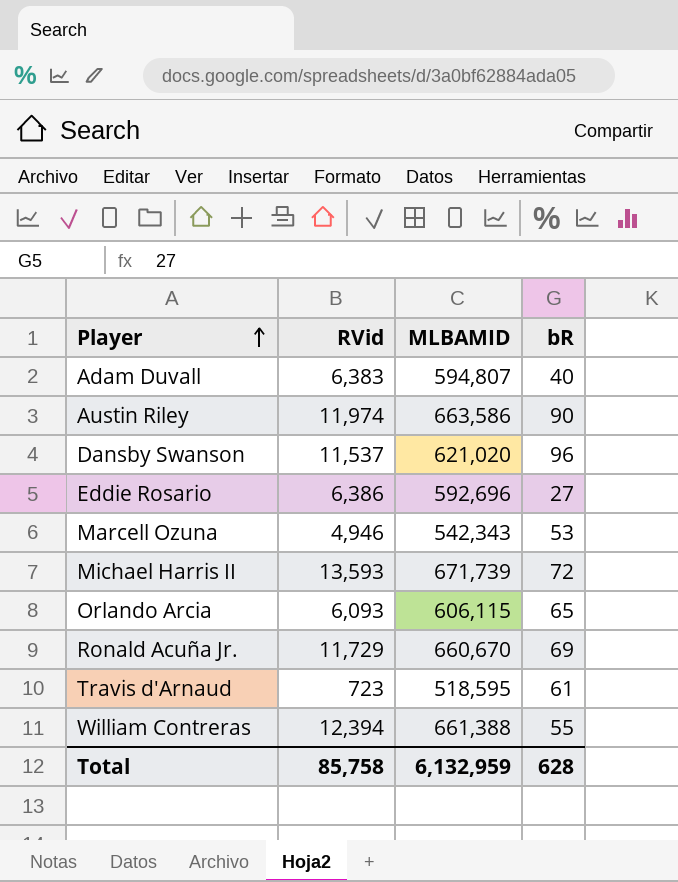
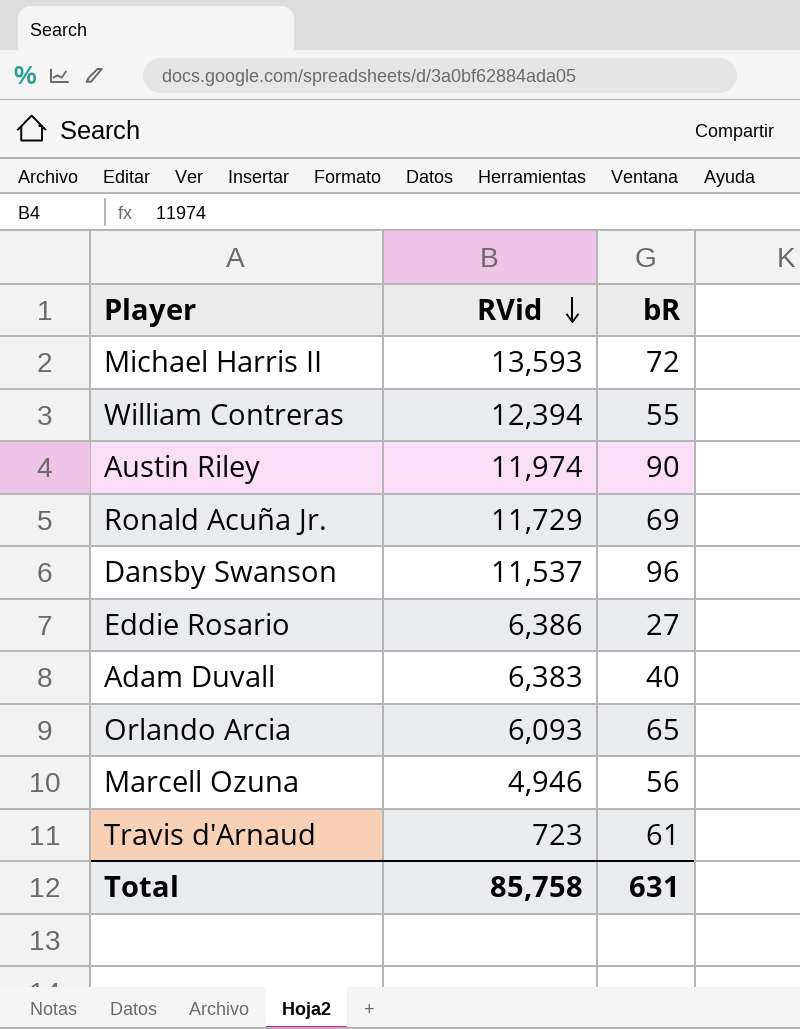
row order: Player ascending -> RVid descending
column MLBAMID | position: 3 -> none
Marcell Ozuna | bR: 53 -> 56
Total | bR: 628 -> 631

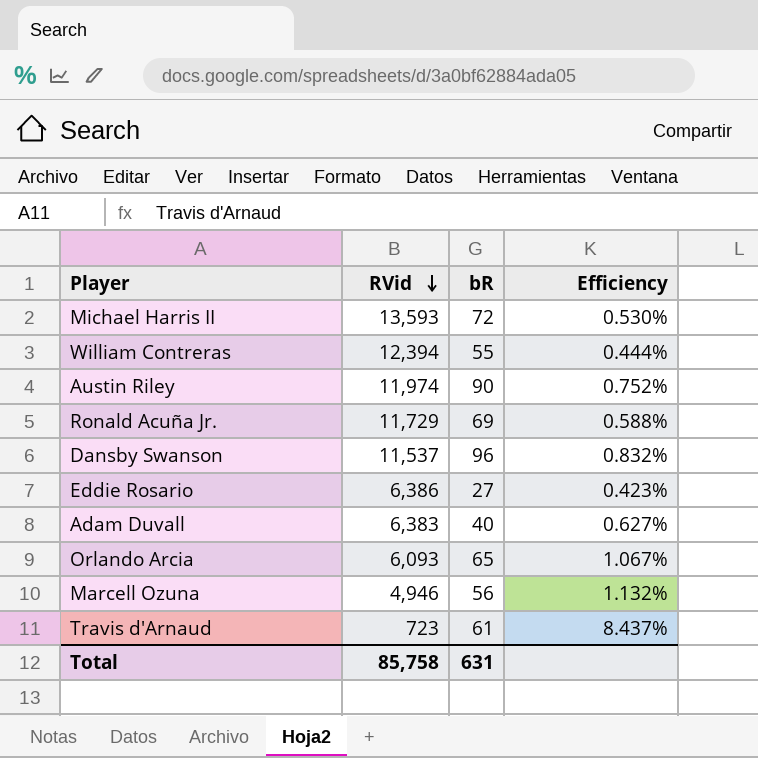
column Efficiency | formula: none -> [bR] / [RVid]

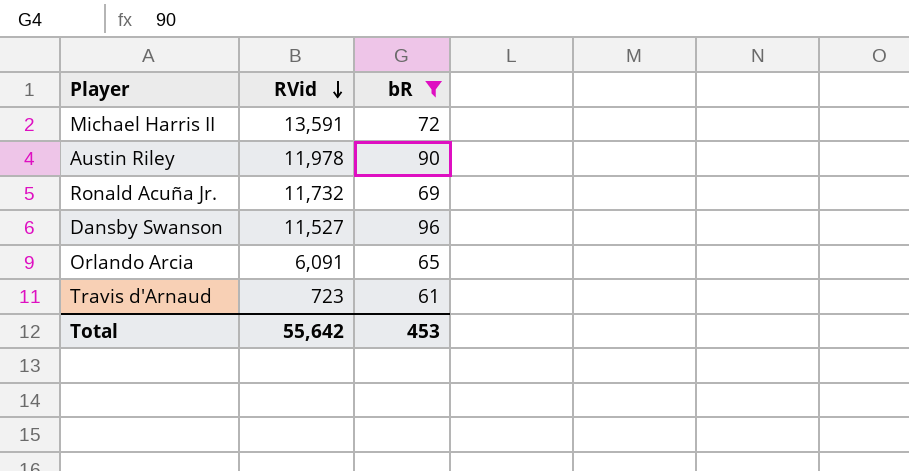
filter: none -> bR >= 61
column Efficiency | formula: [bR] / [RVid] -> none
Michael Harris II | RVid: 13,593 -> 13,591
Austin Riley | RVid: 11,974 -> 11,978
Ronald Acuña Jr. | RVid: 11,729 -> 11,732
Dansby Swanson | RVid: 11,537 -> 11,527
Orlando Arcia | RVid: 6,093 -> 6,091
Total | RVid: 85,758 -> 55,642
Total | bR: 631 -> 453

